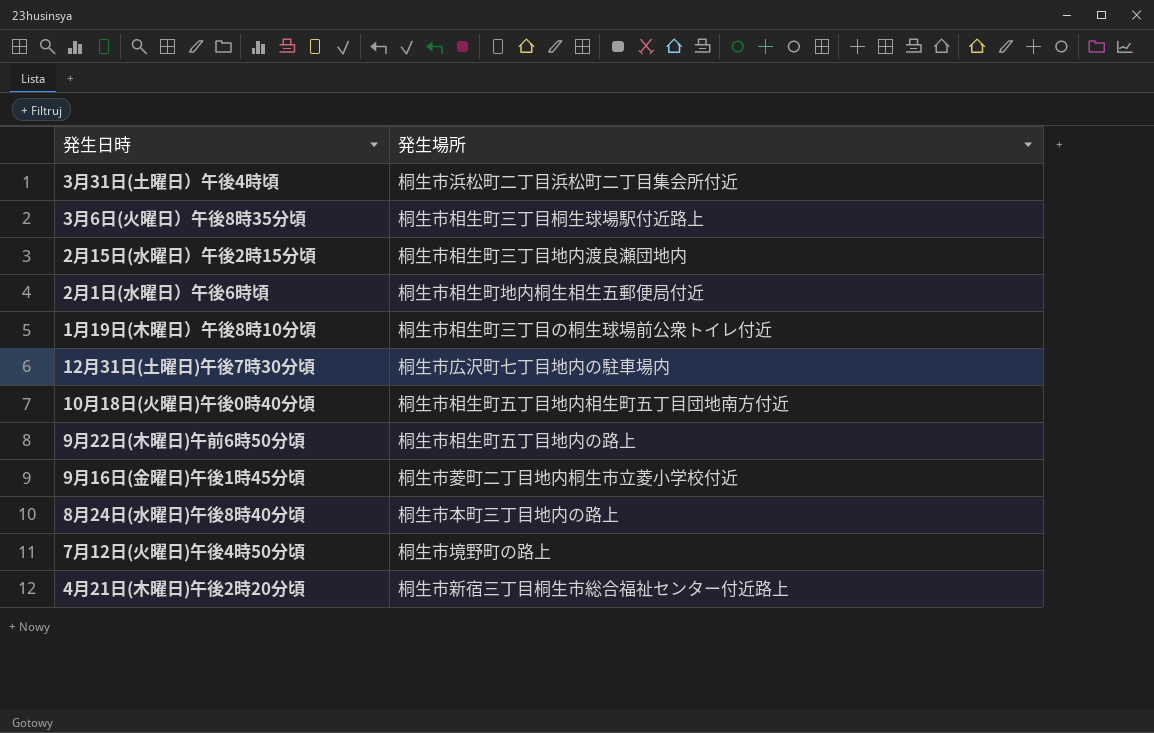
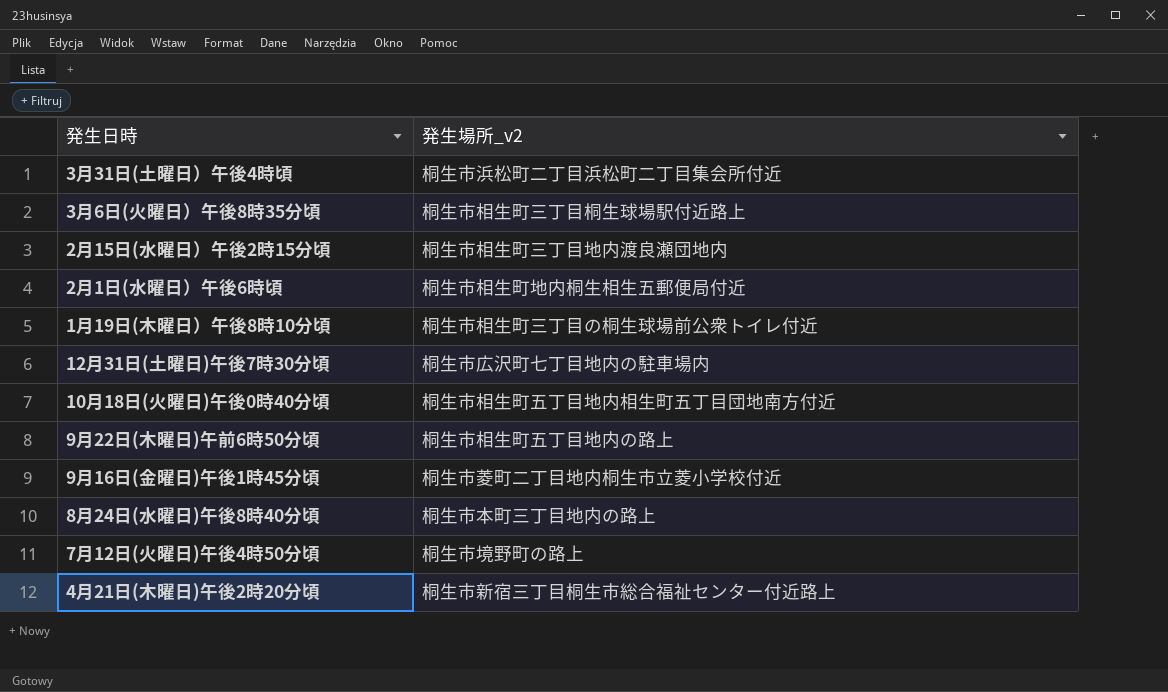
column name: 発生場所 -> 発生場所_v2

